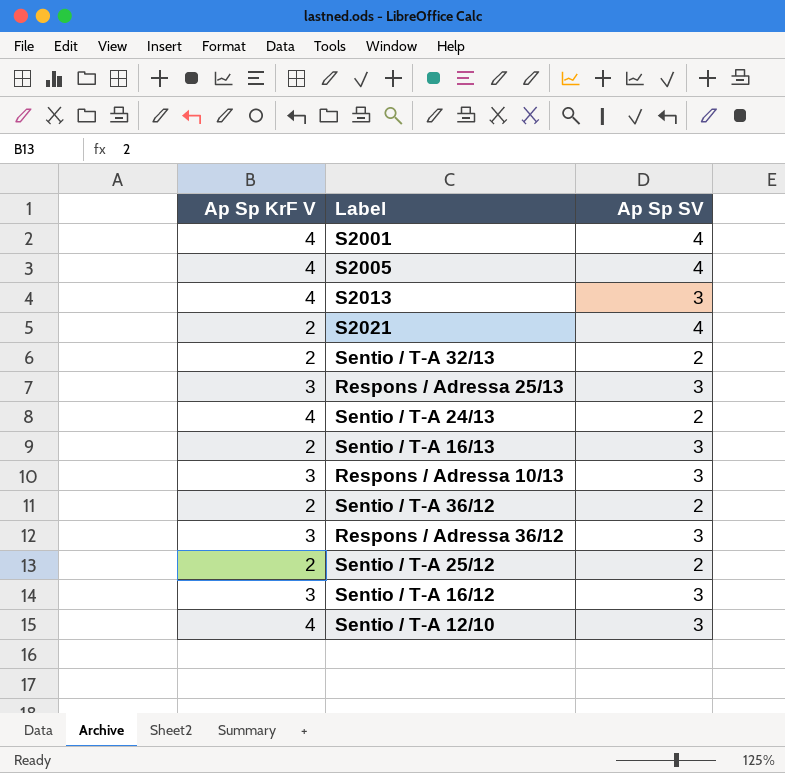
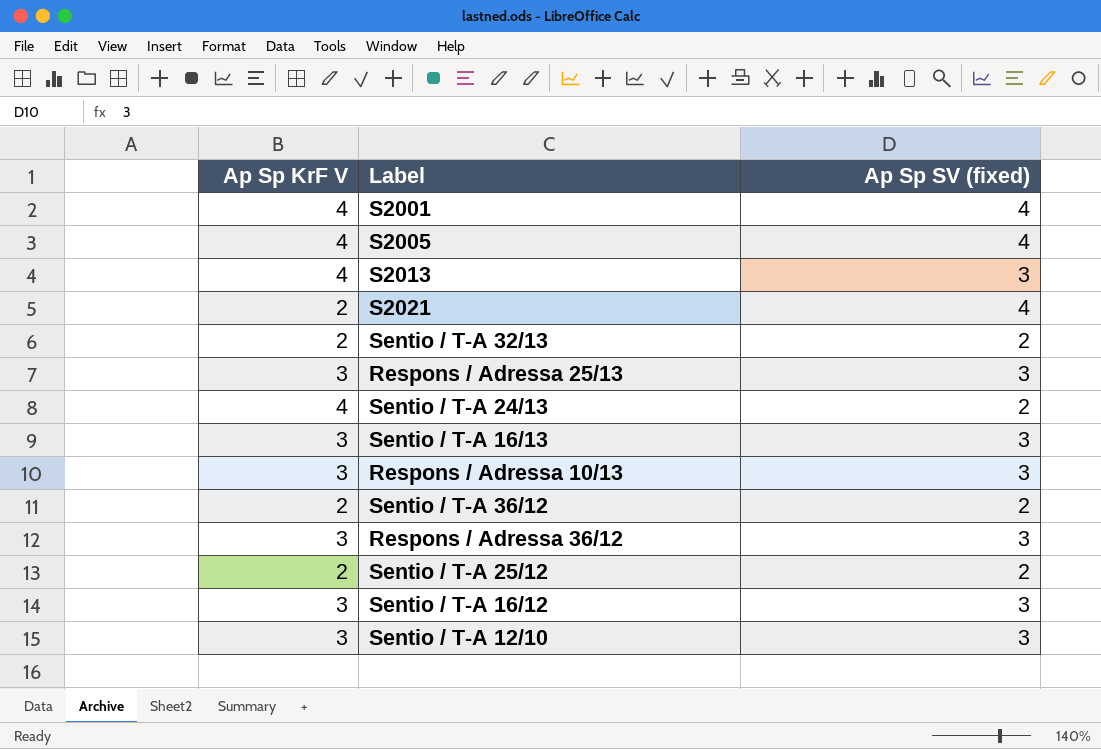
column name: Ap Sp SV -> Ap Sp SV (fixed)
Sentio / T-A 16/13 | Ap Sp KrF V: 2 -> 3
Sentio / T-A 12/10 | Ap Sp KrF V: 4 -> 3

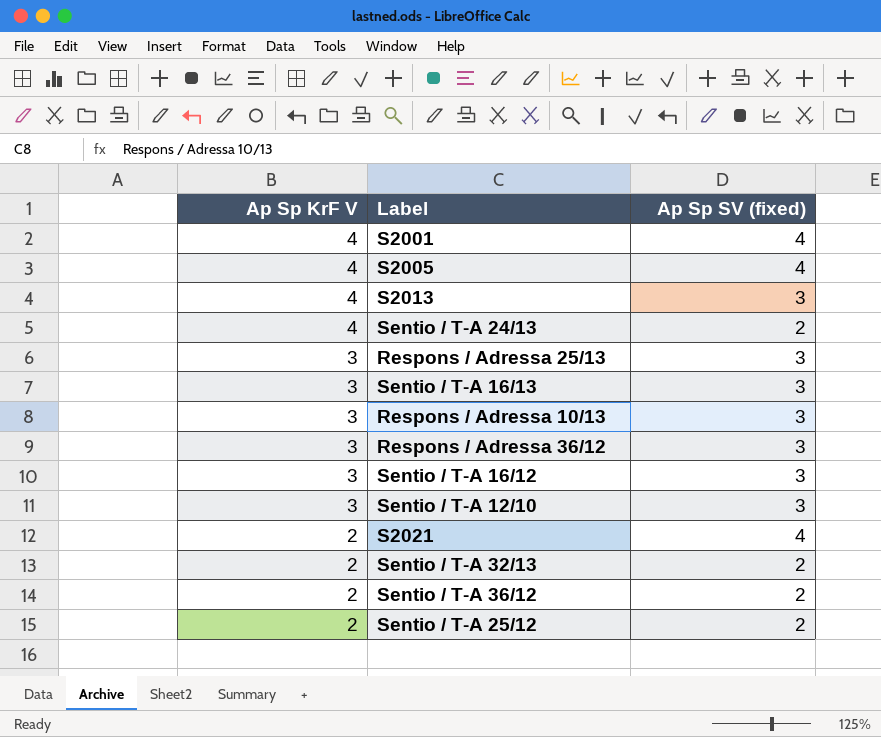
row order: none -> Ap Sp KrF V descending

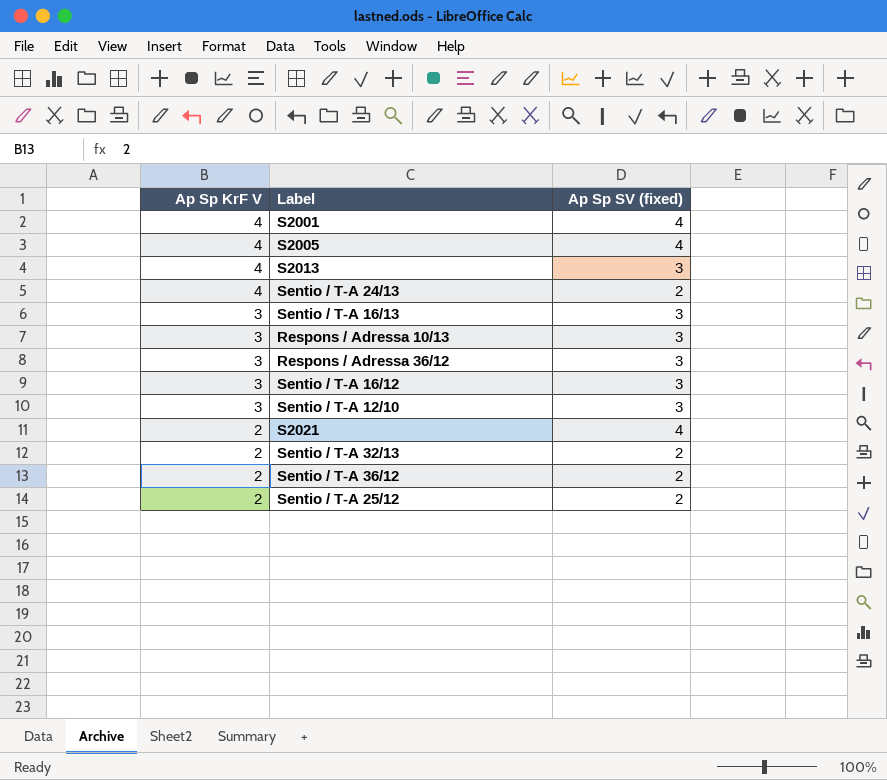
row Respons / Adressa 25/13: 3 | 3 -> none

